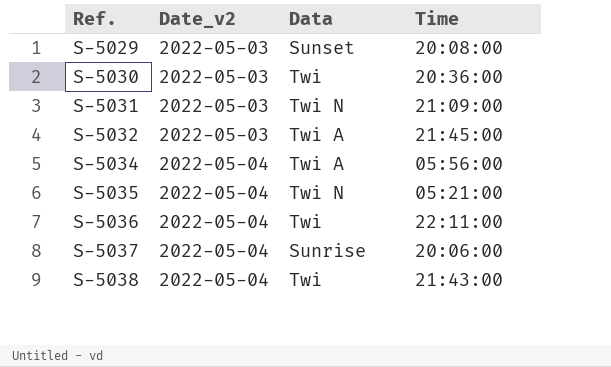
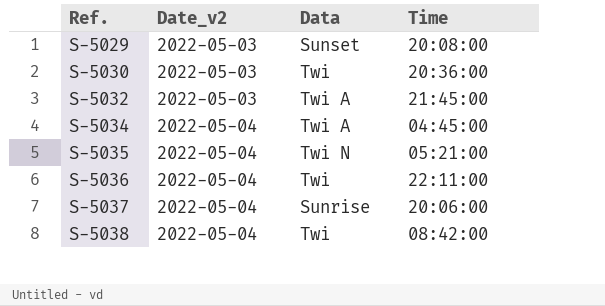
row S-5031: 2022-05-03 | Twi N | 21:09:00 -> none
S-5034 | Time: 05:56:00 -> 04:45:00
S-5038 | Time: 21:43:00 -> 08:42:00

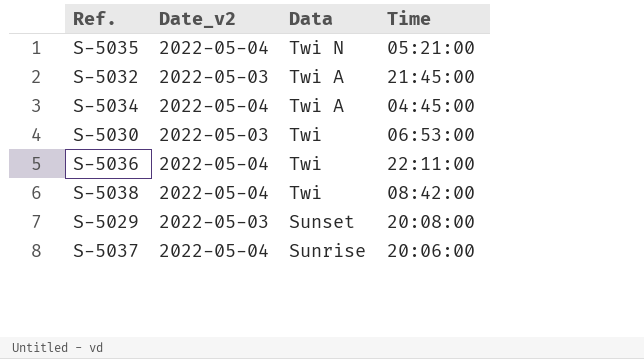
row order: Ref. ascending -> Data descending
S-5030 | Time: 20:36:00 -> 06:53:00

